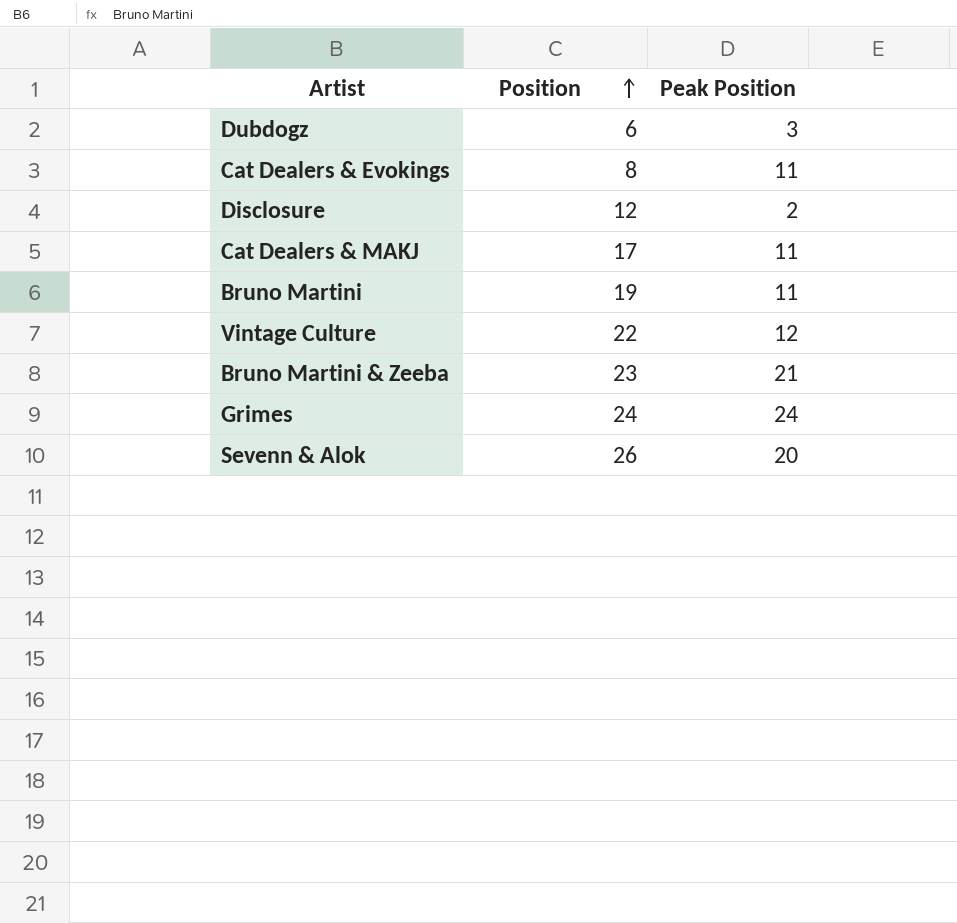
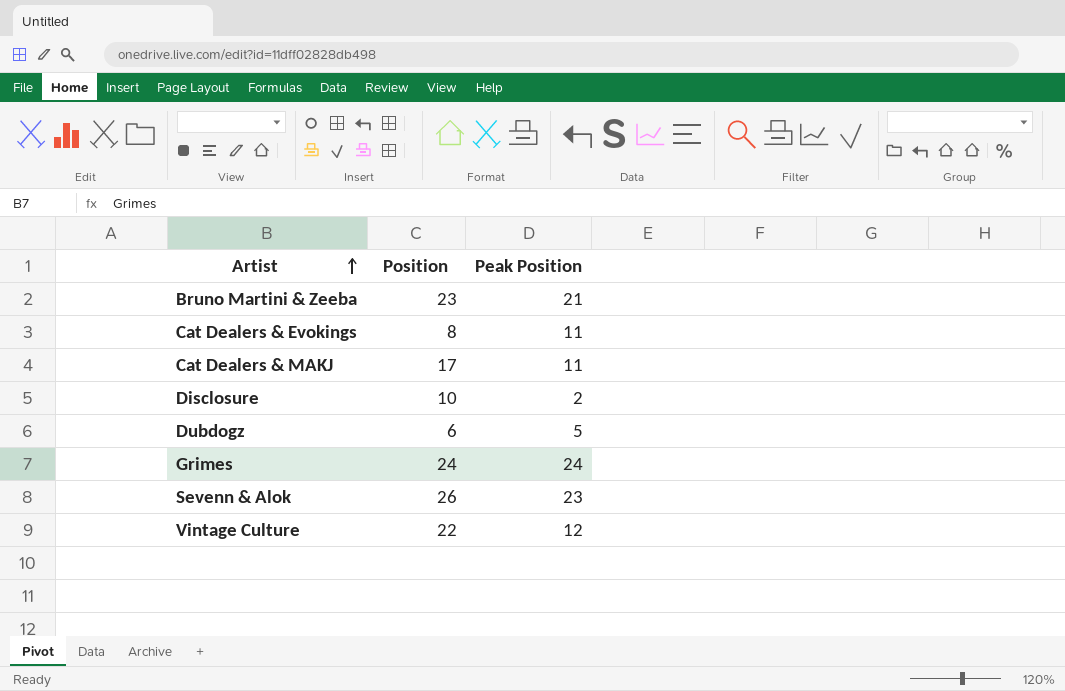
row order: Position ascending -> Artist ascending
row Bruno Martini: 19 | 11 -> none
Disclosure | Position: 12 -> 10
Dubdogz | Peak Position: 3 -> 5
Sevenn & Alok | Peak Position: 20 -> 23

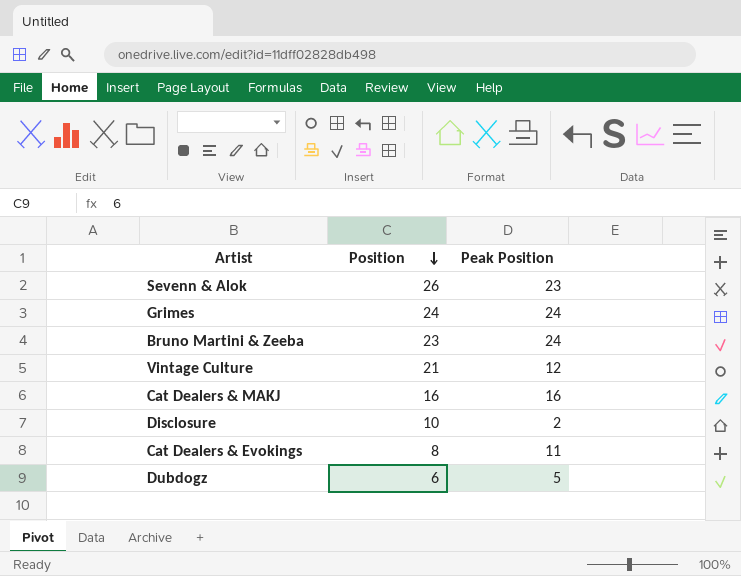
row order: Artist ascending -> Position descending
Bruno Martini & Zeeba | Peak Position: 21 -> 24
Vintage Culture | Position: 22 -> 21
Cat Dealers & MAKJ | Position: 17 -> 16
Cat Dealers & MAKJ | Peak Position: 11 -> 16

